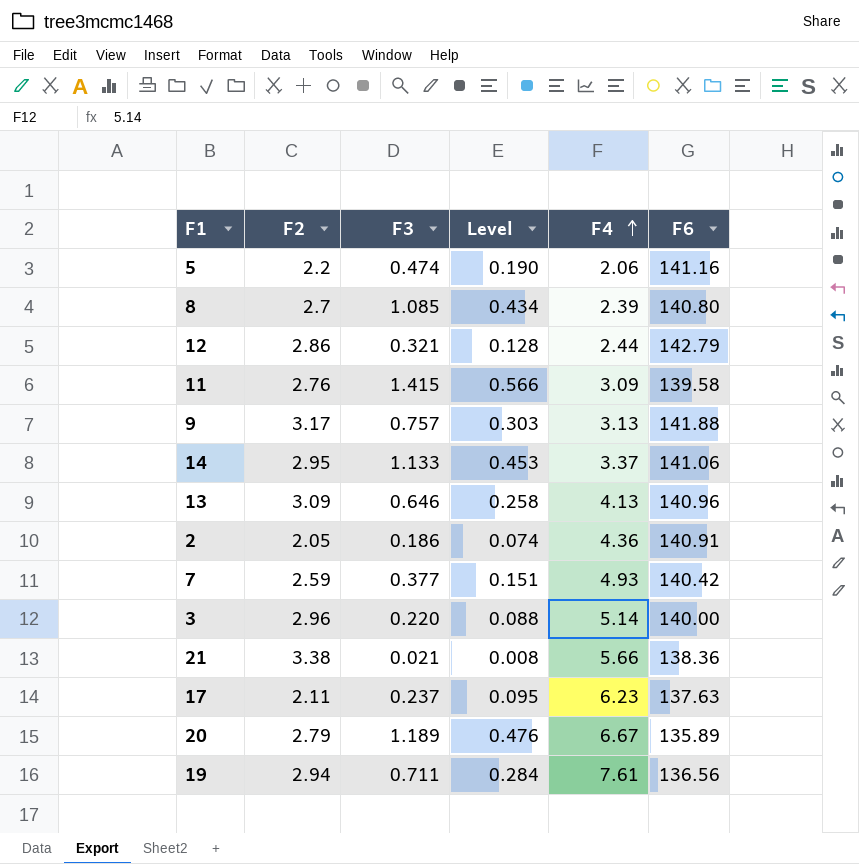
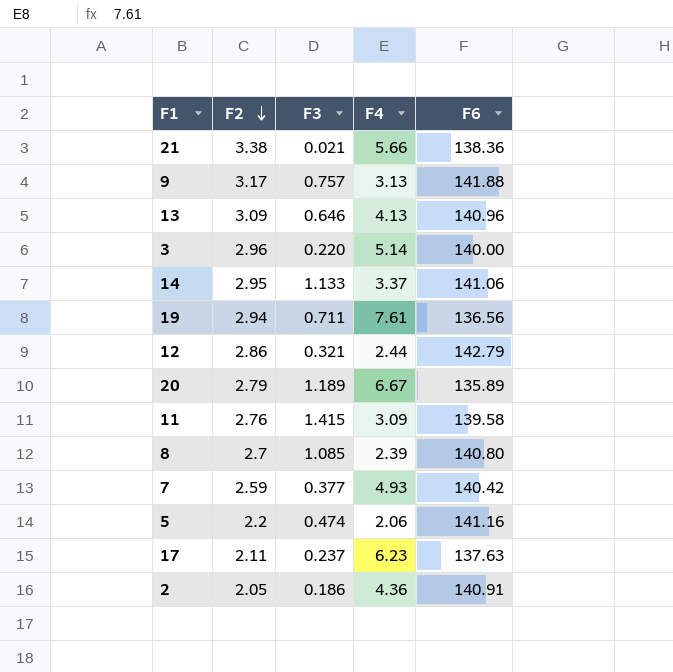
row order: F4 ascending -> F2 descending
column Level | formula: [F3] * 0.4 -> none

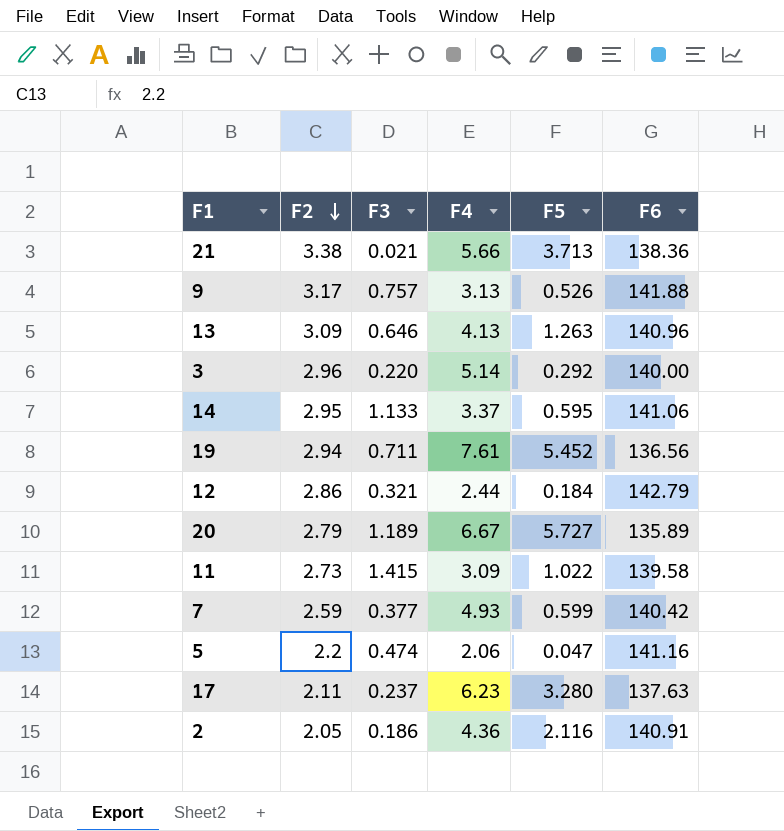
column F5 | position: none -> 5
row 8: 2.7 | 1.085 | 2.39 | 140.80 -> none
11 | F2: 2.76 -> 2.73

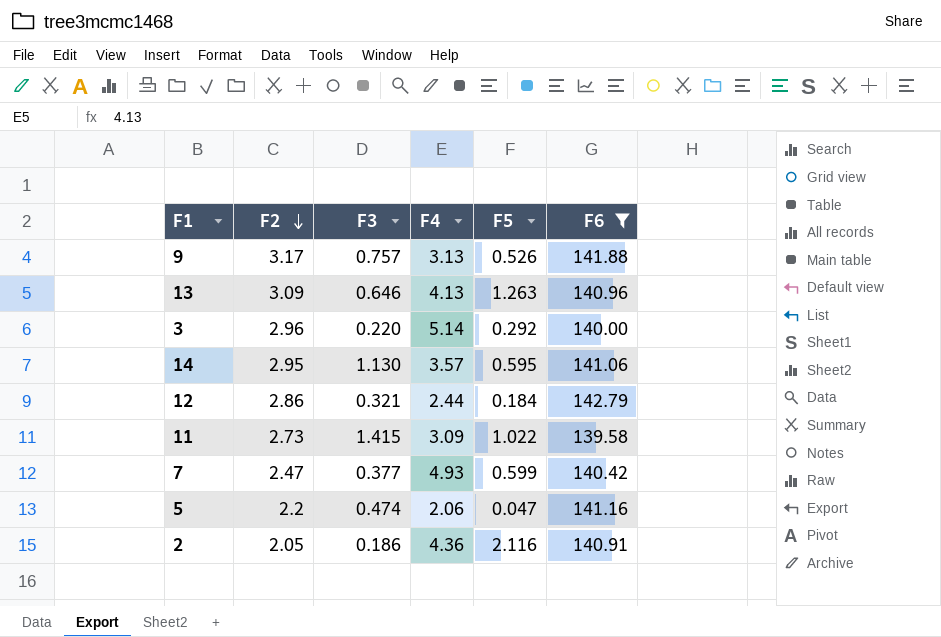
filter: none -> F6 >= 139.58
14 | F3: 1.133 -> 1.130
14 | F4: 3.37 -> 3.57
7 | F2: 2.59 -> 2.47

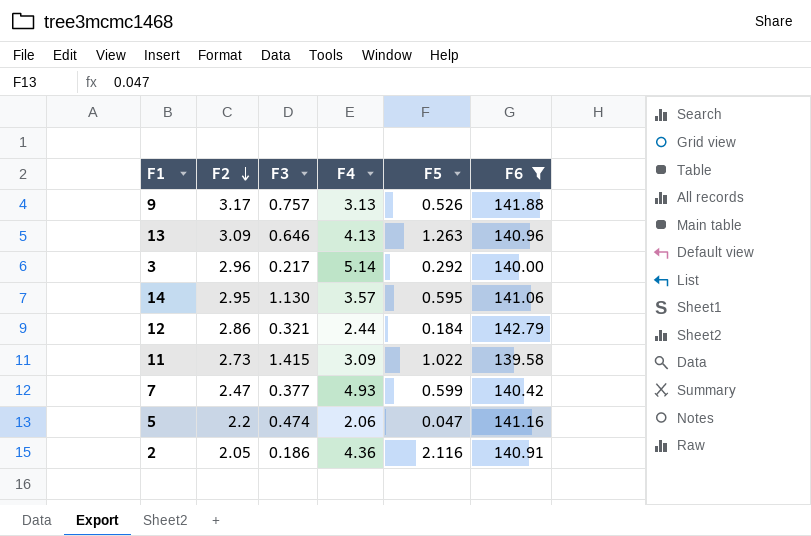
3 | F3: 0.220 -> 0.217

